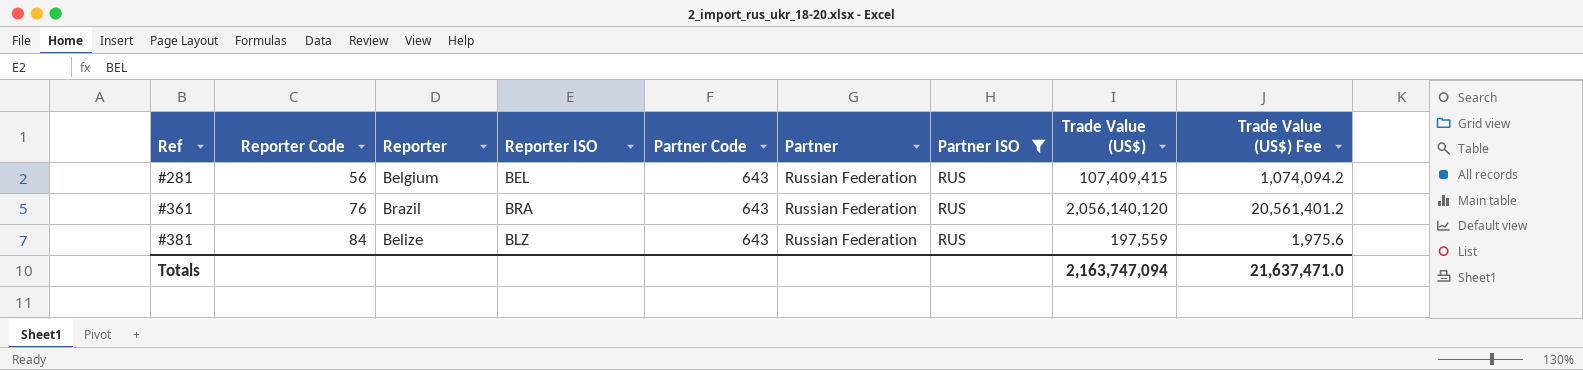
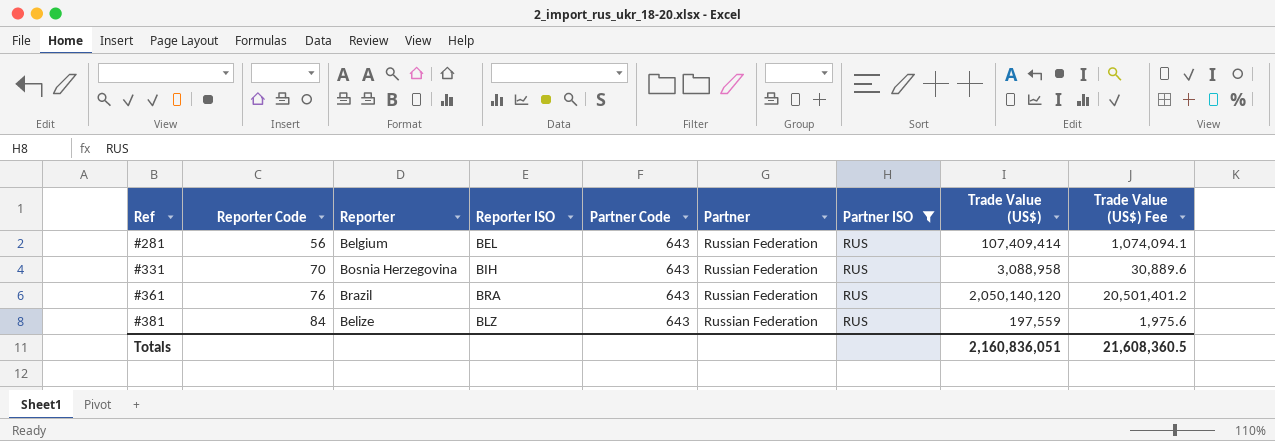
#281 | Trade Value (US$): 107,409,415 -> 107,409,414
#281 | Trade Value (US$) Fee: 1,074,094.2 -> 1,074,094.1
row #331: none -> 70 | Bosnia Herzegovina | BIH | 643 | Russian Federation | RUS | 3,088,958 | 30,889.6
#361 | Trade Value (US$): 2,056,140,120 -> 2,050,140,120
#361 | Trade Value (US$) Fee: 20,561,401.2 -> 20,501,401.2
Totals | Trade Value (US$): 2,163,747,094 -> 2,160,836,051
Totals | Trade Value (US$) Fee: 21,637,471.0 -> 21,608,360.5

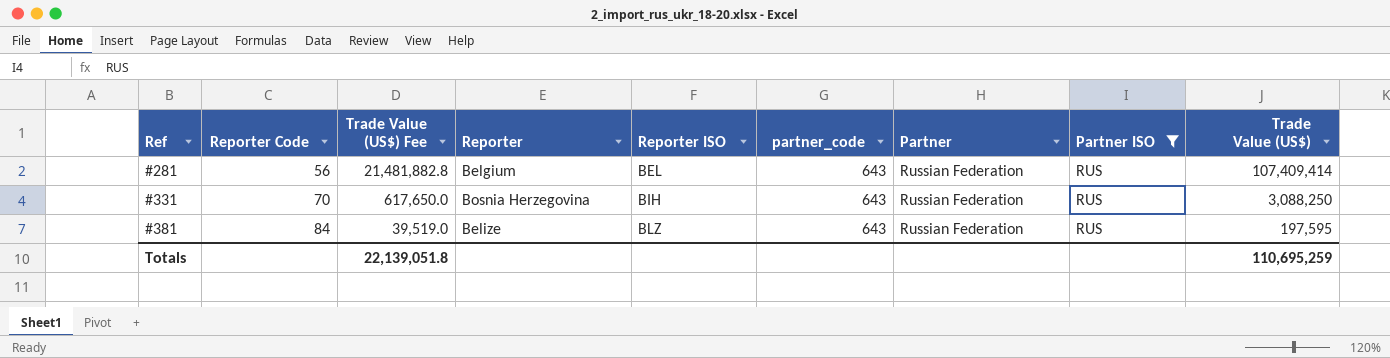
column Trade Value (US$) Fee | formula: [Trade Value (US$)] * 0.01 -> [Trade Value (US$)] * 0.2
column Trade Value (US$) Fee | position: 9 -> 3
column name: Partner Code -> partner_code
row #361: 76 | Brazil | BRA | 643 | Russian Federation | RUS | 2,050,140,120 | 20,501,401.2 -> none
#331 | Trade Value (US$): 3,088,958 -> 3,088,250
#381 | Trade Value (US$): 197,559 -> 197,595
Totals | Trade Value (US$) Fee: 21,608,360.5 -> 22,139,051.8
Totals | Trade Value (US$): 2,160,836,051 -> 110,695,259

